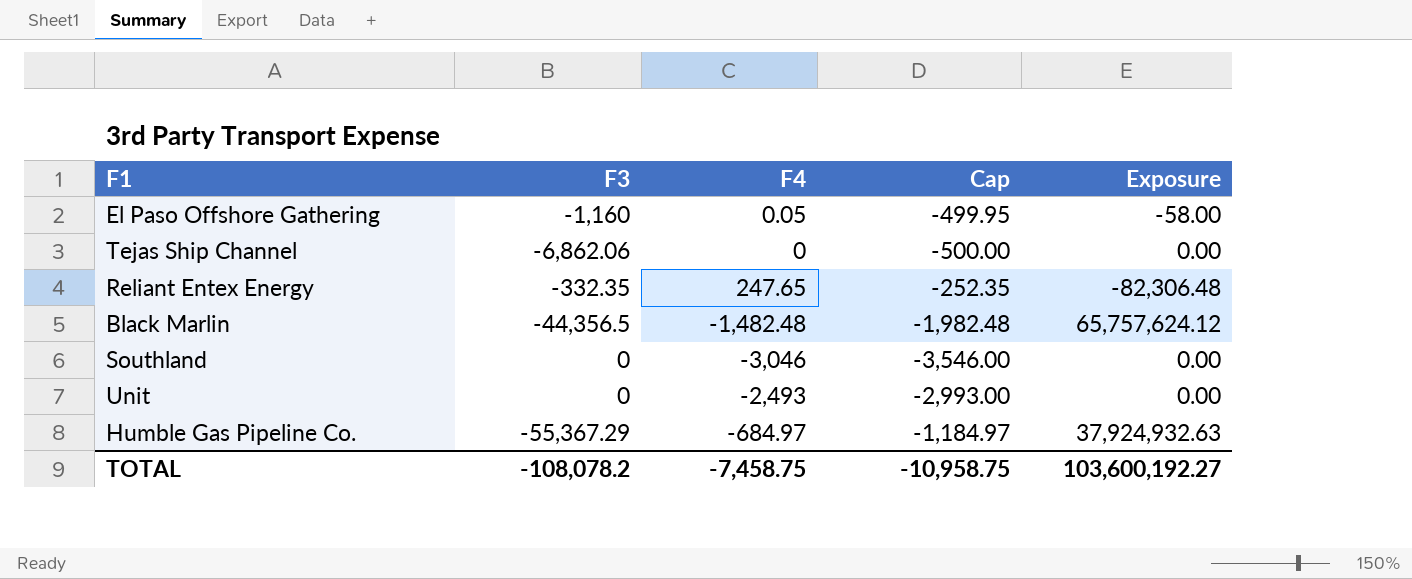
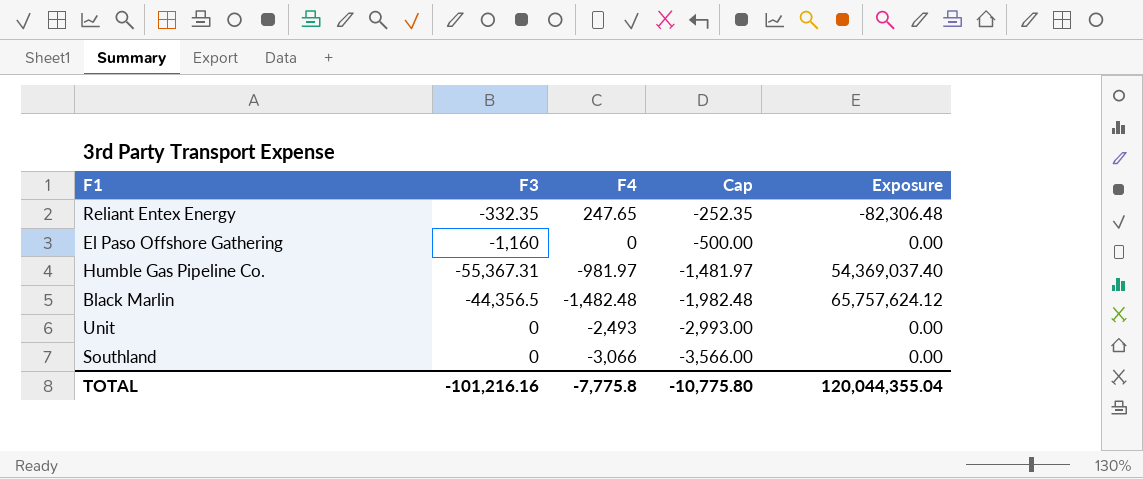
row order: none -> F4 descending
row Tejas Ship Channel: -6,862.06 | 0 | -500.00 | 0.00 -> none
El Paso Offshore Gathering | F4: 0.05 -> 0
El Paso Offshore Gathering | Cap: -499.95 -> -500.00
El Paso Offshore Gathering | Exposure: -58.00 -> 0.00
Humble Gas Pipeline Co. | F3: -55,367.29 -> -55,367.31
Humble Gas Pipeline Co. | F4: -684.97 -> -981.97
Humble Gas Pipeline Co. | Cap: -1,184.97 -> -1,481.97
Humble Gas Pipeline Co. | Exposure: 37,924,932.63 -> 54,369,037.40
Southland | F4: -3,046 -> -3,066
Southland | Cap: -3,546.00 -> -3,566.00
TOTAL | F3: -108,078.2 -> -101,216.16
TOTAL | F4: -7,458.75 -> -7,775.8
TOTAL | Cap: -10,958.75 -> -10,775.80
TOTAL | Exposure: 103,600,192.27 -> 120,044,355.04

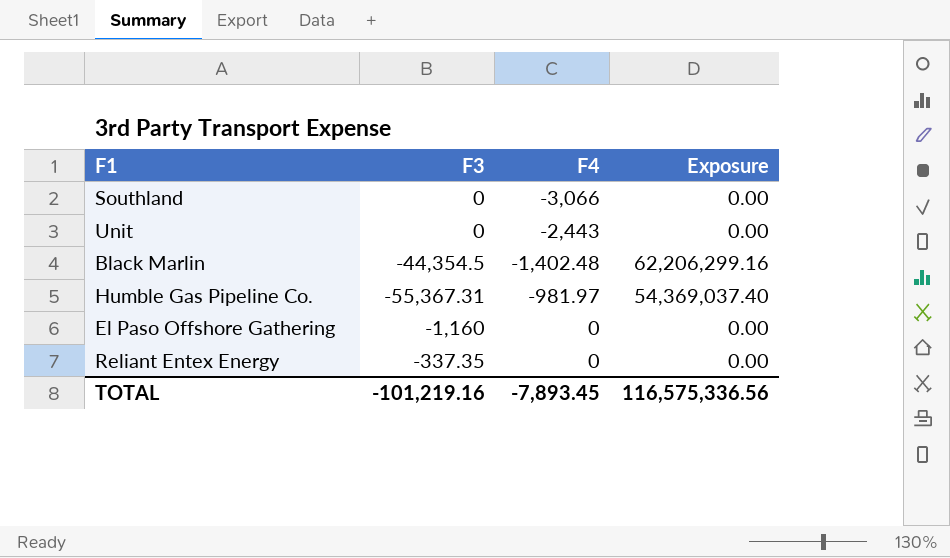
row order: F4 descending -> F4 ascending
column Cap | formula: [F4] - 500 -> none
Unit | F4: -2,493 -> -2,443
Black Marlin | F3: -44,356.5 -> -44,354.5
Black Marlin | F4: -1,482.48 -> -1,402.48
Black Marlin | Exposure: 65,757,624.12 -> 62,206,299.16
Reliant Entex Energy | F3: -332.35 -> -337.35
Reliant Entex Energy | F4: 247.65 -> 0
Reliant Entex Energy | Exposure: -82,306.48 -> 0.00
TOTAL | F3: -101,216.16 -> -101,219.16
TOTAL | F4: -7,775.8 -> -7,893.45
TOTAL | Exposure: 120,044,355.04 -> 116,575,336.56

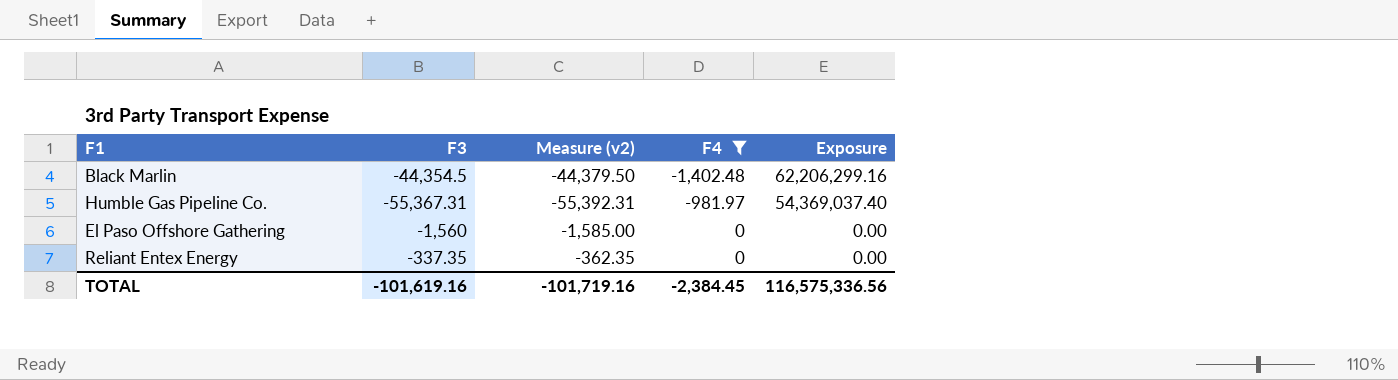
filter: none -> F4 >= -1,402.48
column Measure (v2) | formula: none -> [F3] - 25
El Paso Offshore Gathering | F3: -1,160 -> -1,560
TOTAL | F3: -101,219.16 -> -101,619.16
TOTAL | F4: -7,893.45 -> -2,384.45

